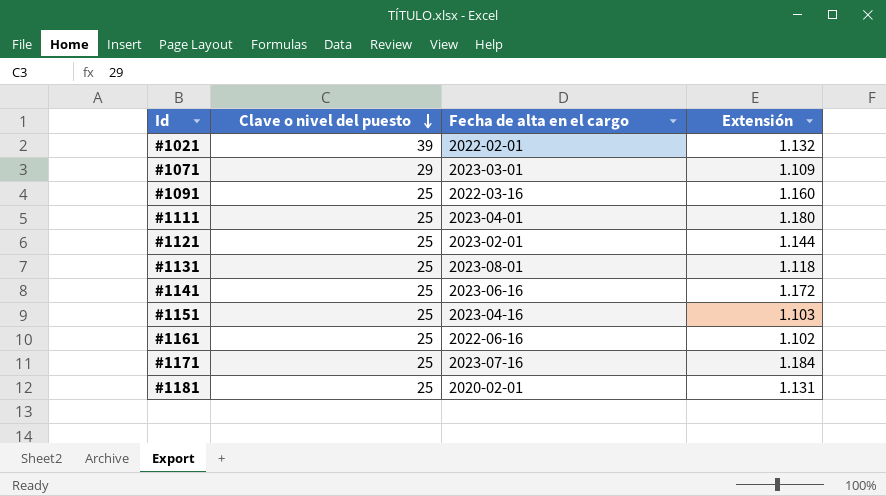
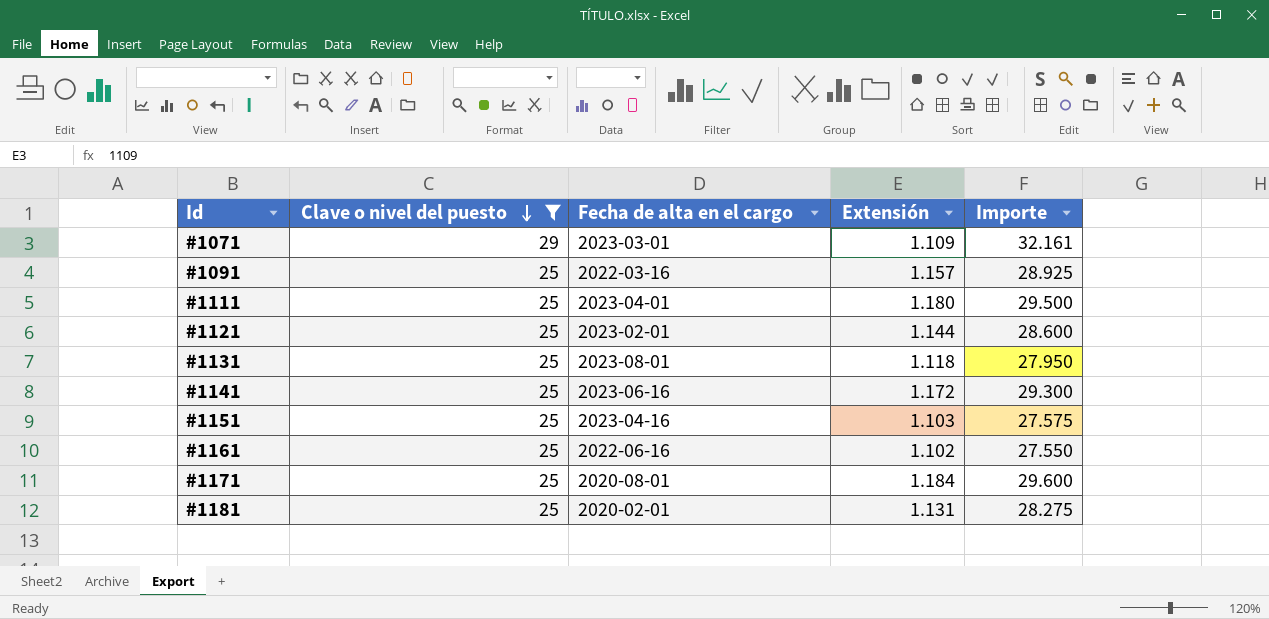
filter: none -> Clave o nivel del puesto != 39
column Importe | formula: none -> [Clave o nivel del puesto] * [Extensión]
#1091 | Extensión: 1.160 -> 1.157
#1171 | Fecha de alta en el cargo: 2023-07-16 -> 2020-08-01

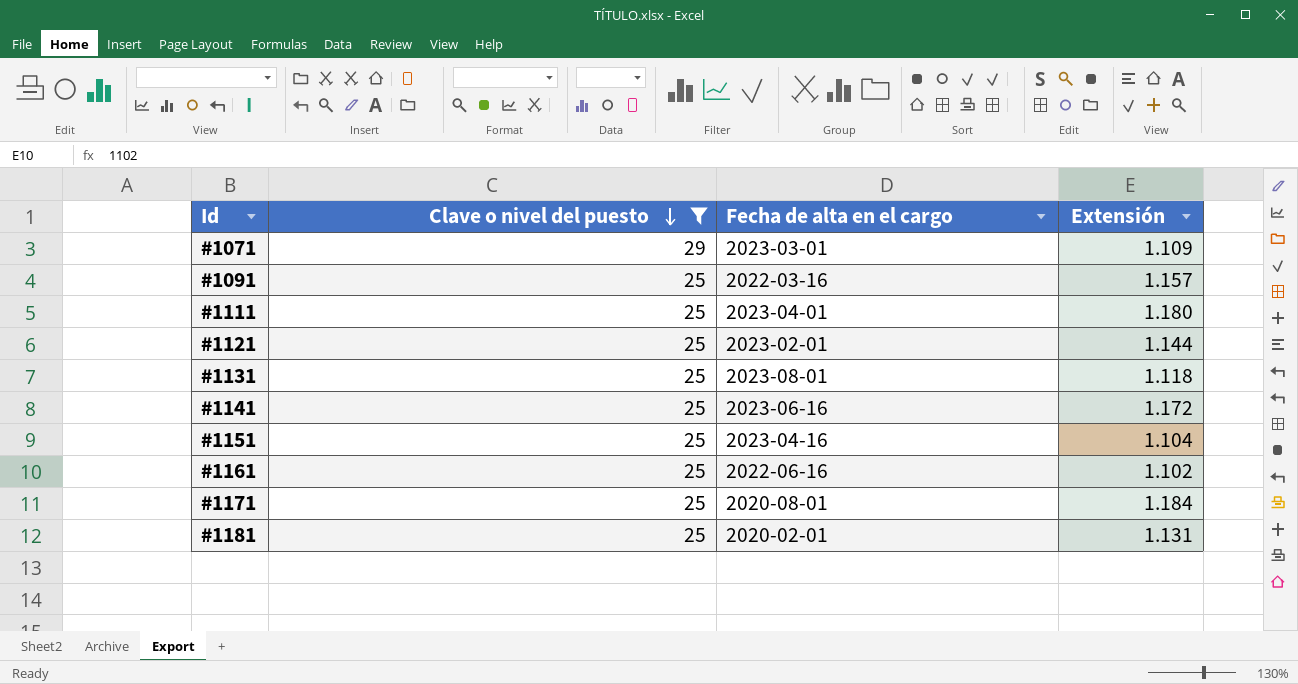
column Importe | formula: [Clave o nivel del puesto] * [Extensión] -> none
#1151 | Extensión: 1.103 -> 1.104

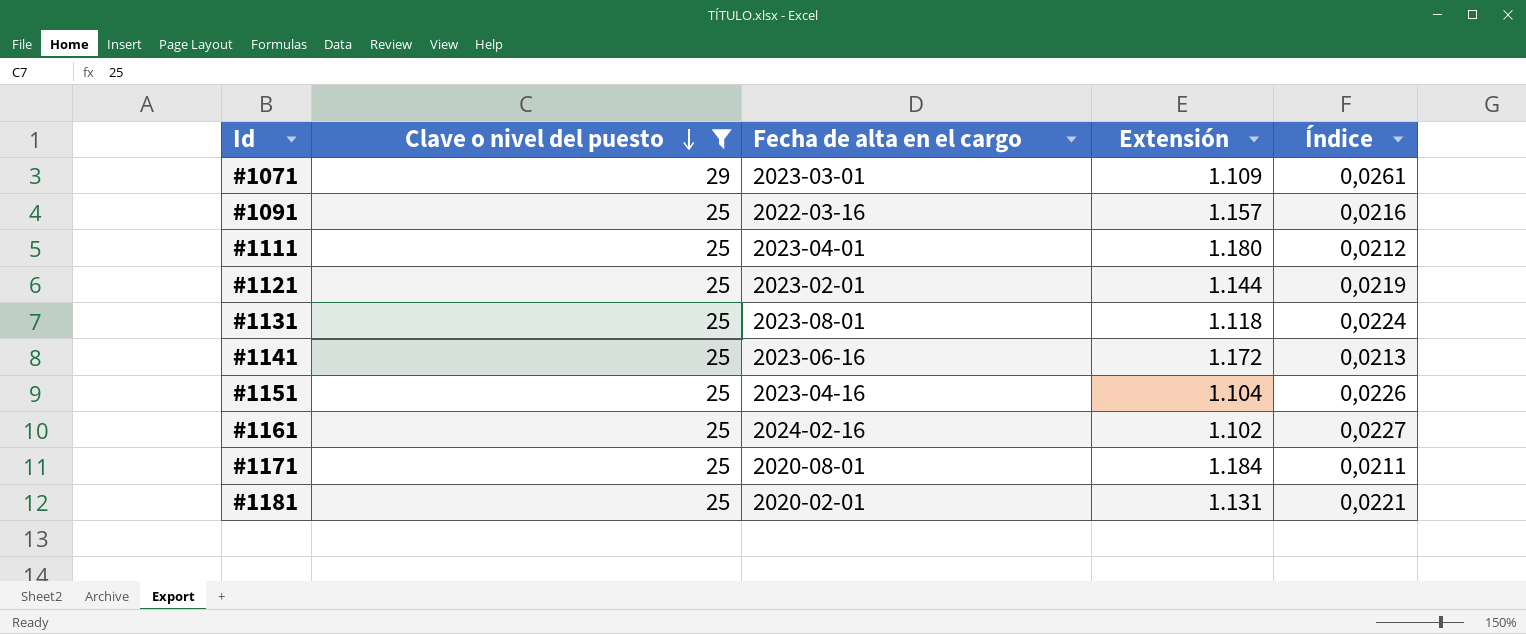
column Índice | formula: none -> [Clave o nivel del puesto] / [Extensión]
#1161 | Fecha de alta en el cargo: 2022-06-16 -> 2024-02-16

